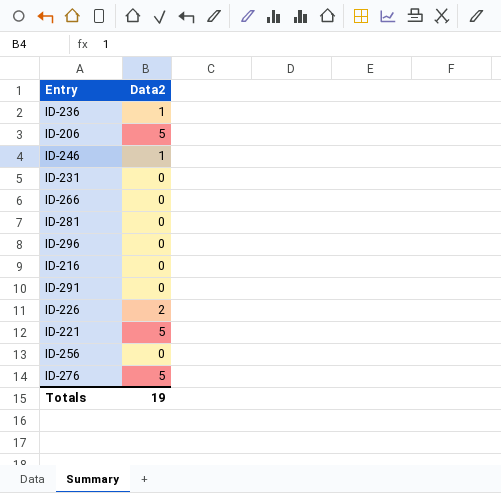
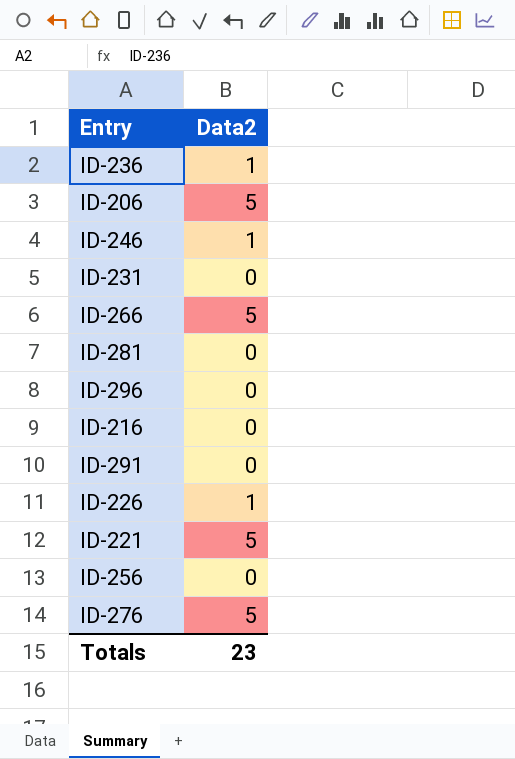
ID-266 | Data2: 0 -> 5
ID-226 | Data2: 2 -> 1
Totals | Data2: 19 -> 23

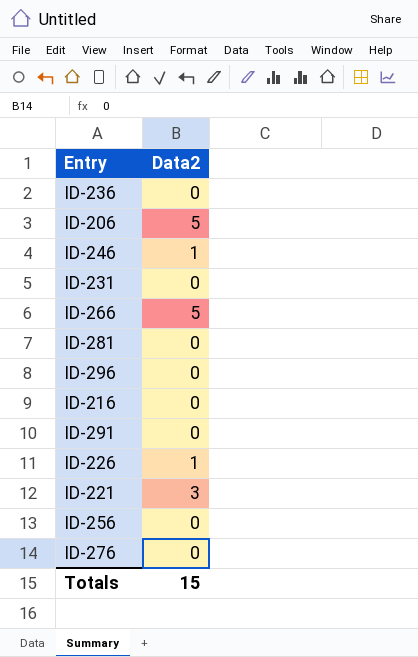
ID-236 | Data2: 1 -> 0
ID-221 | Data2: 5 -> 3
ID-276 | Data2: 5 -> 0
Totals | Data2: 23 -> 15

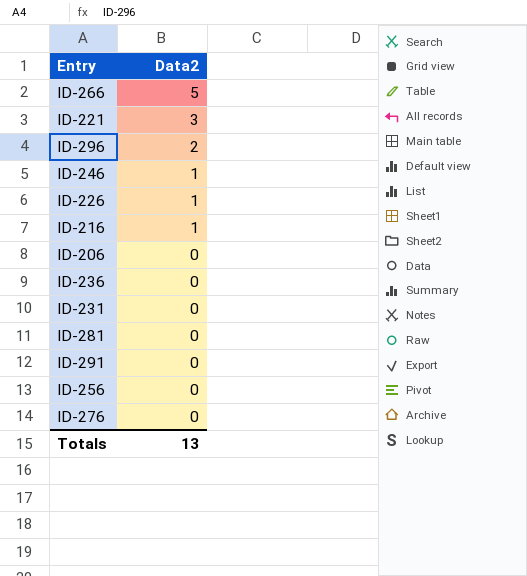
row order: none -> Data2 descending
ID-296 | Data2: 0 -> 2
ID-216 | Data2: 0 -> 1
ID-206 | Data2: 5 -> 0
Totals | Data2: 15 -> 13

